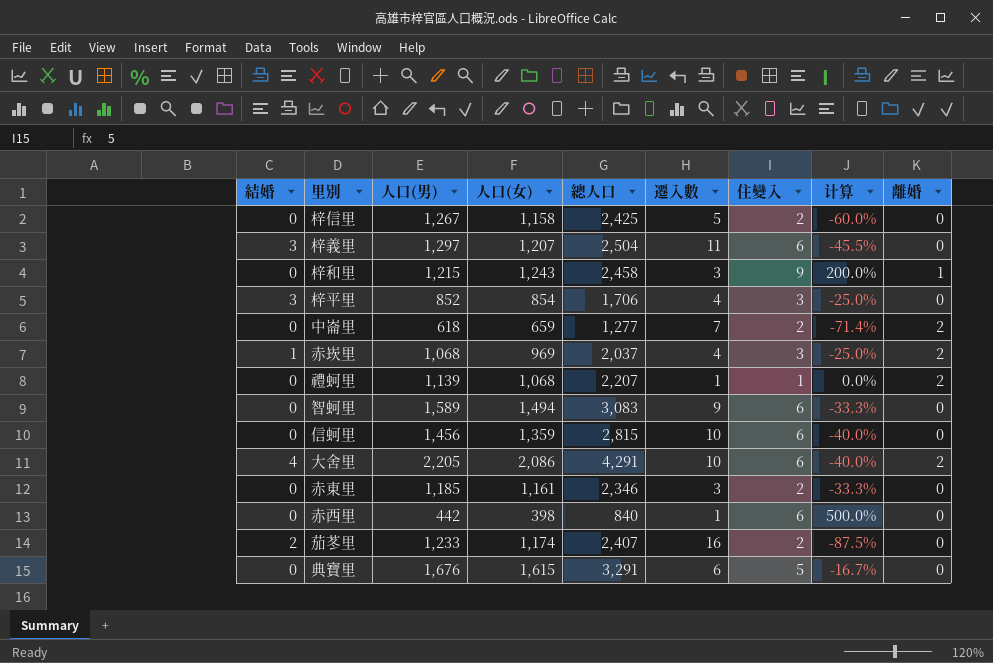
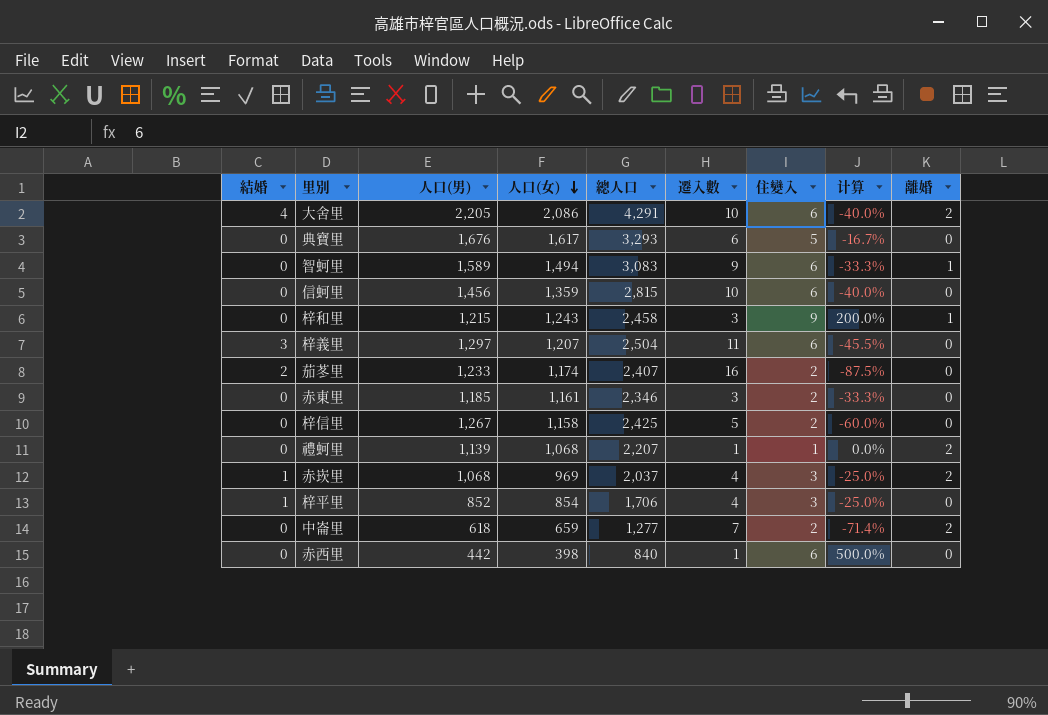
row order: none -> 人口(女) descending
典寶里 | 人口(女): 1,615 -> 1,617
典寶里 | 總人口: 3,291 -> 3,293
智蚵里 | 離婚: 0 -> 1
梓平里 | 結婚: 3 -> 1

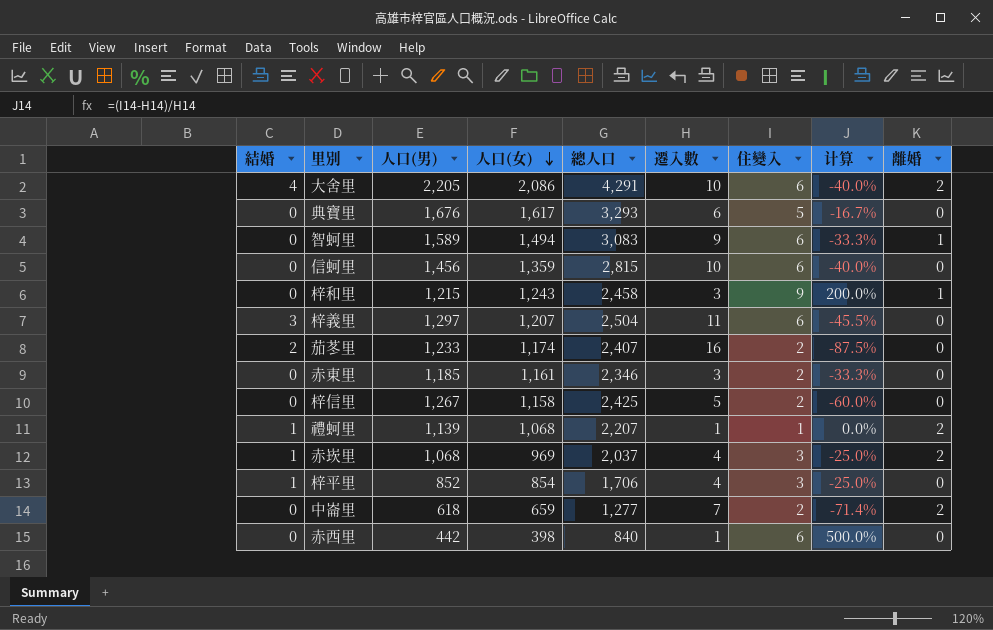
禮蚵里 | 結婚: 0 -> 1

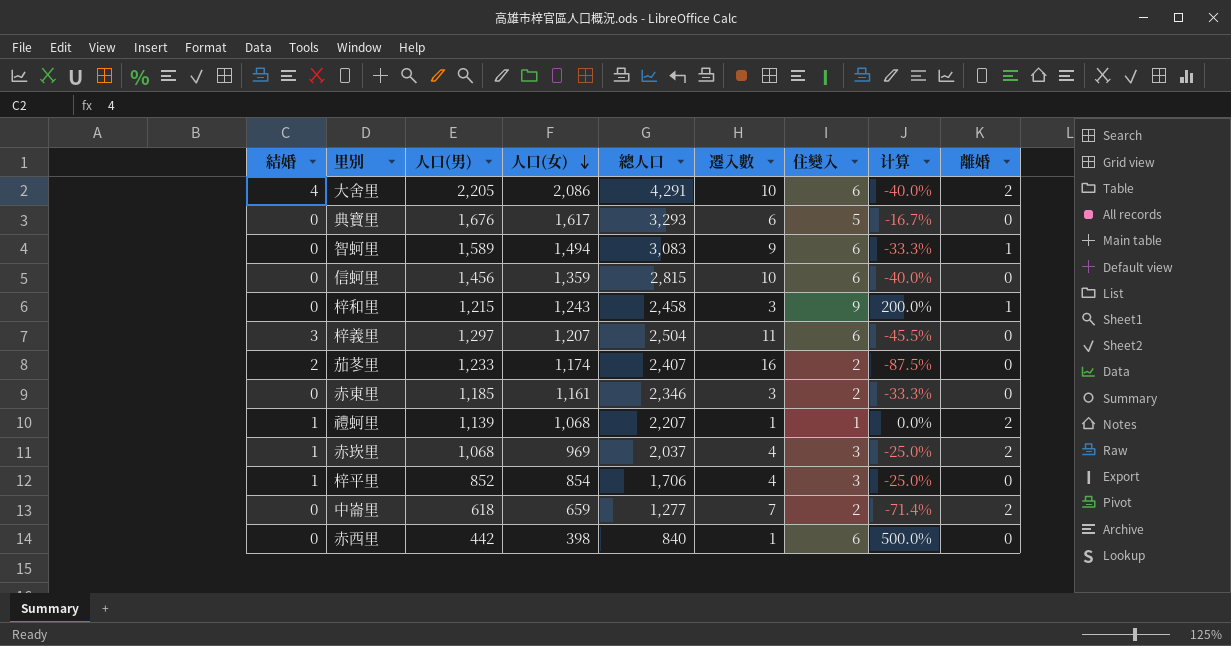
row 梓信里: 0 | 1,267 | 1,158 | 2,425 | 5 | 2 | -60.0% | 0 -> none

